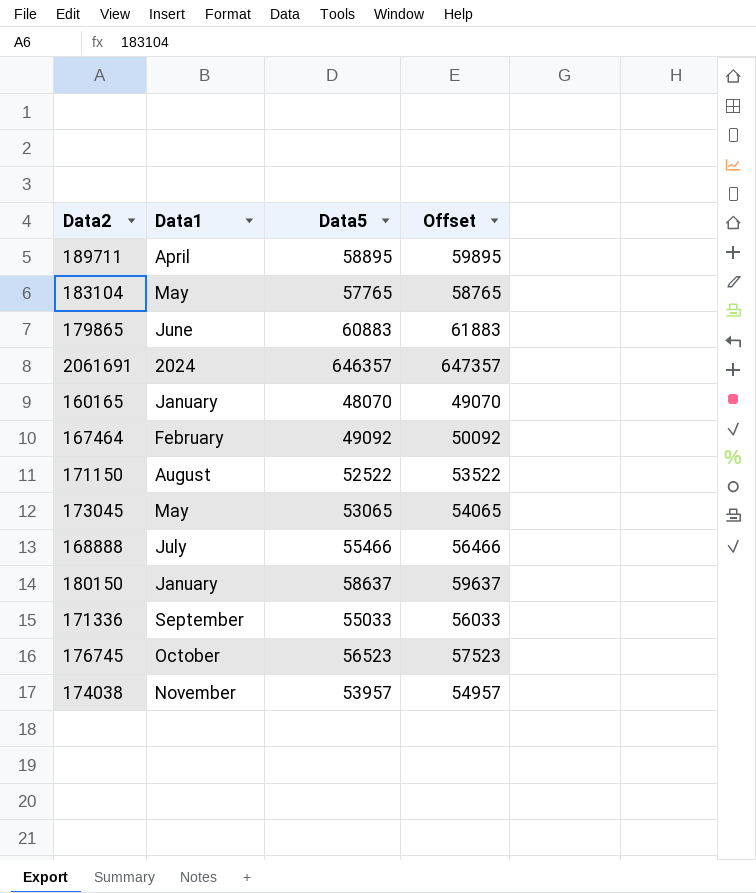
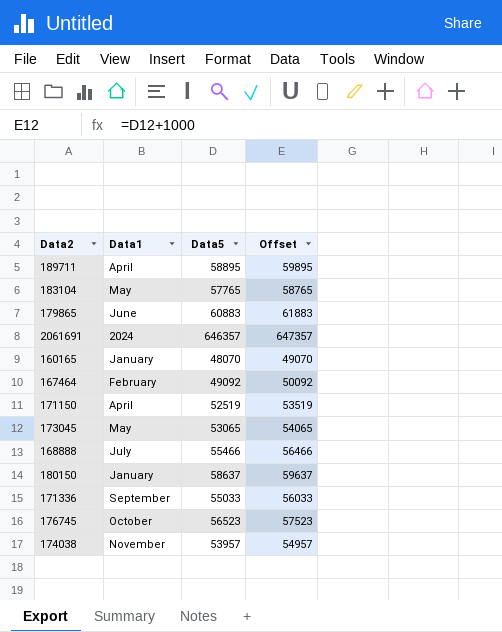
171150 | Data1: August -> April
171150 | Data5: 52522 -> 52519
171150 | Offset: 53522 -> 53519

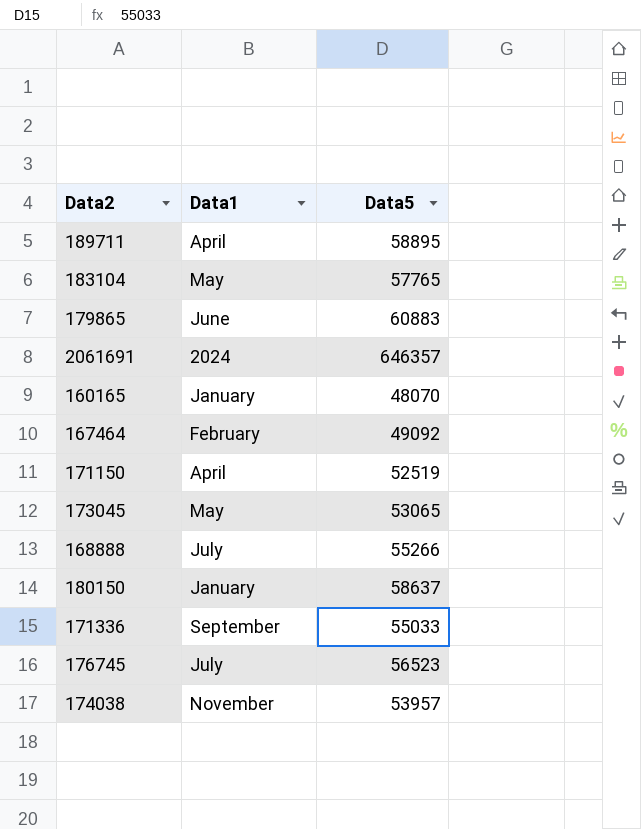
column Offset | formula: [Data5] + 1000 -> none
168888 | Data5: 55466 -> 55266
176745 | Data1: October -> July

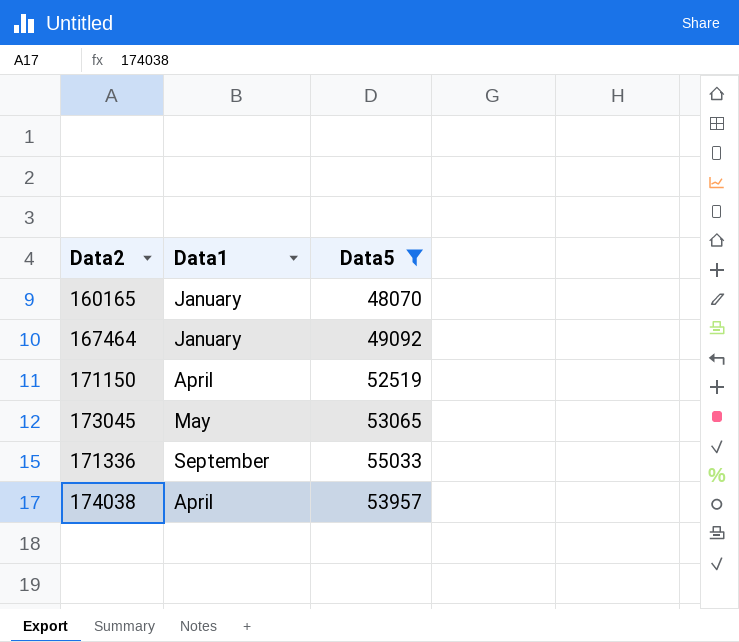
filter: none -> Data5 <= 55033
167464 | Data1: February -> January
174038 | Data1: November -> April

